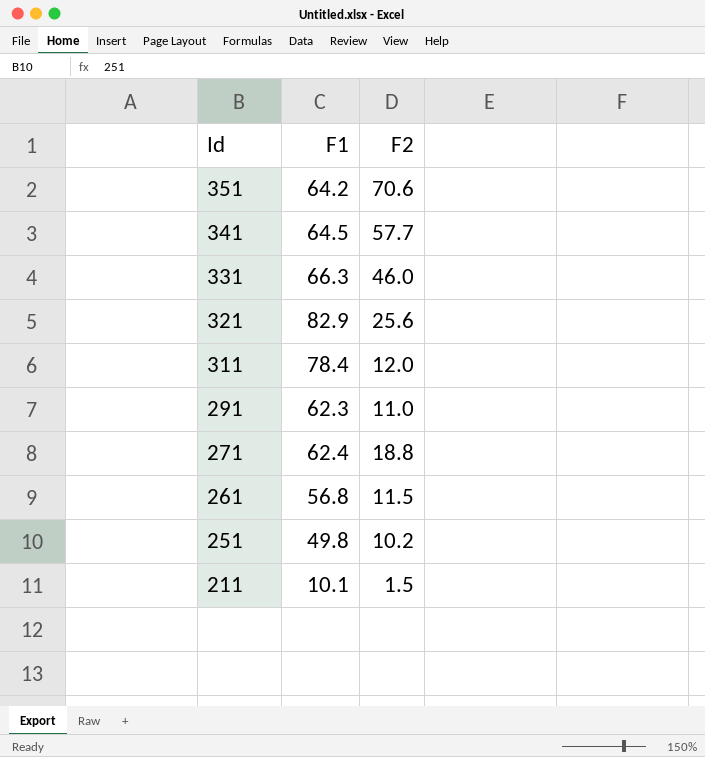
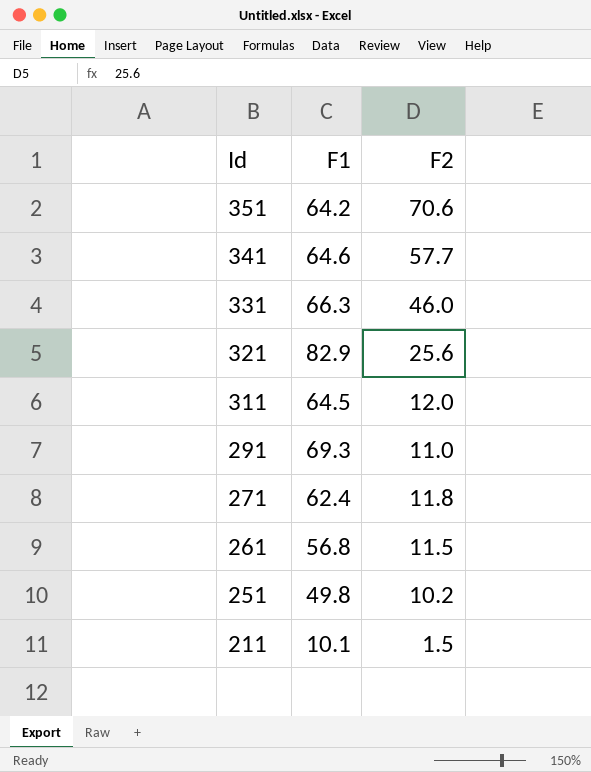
341 | F1: 64.5 -> 64.6
311 | F1: 78.4 -> 64.5
291 | F1: 62.3 -> 69.3
271 | F2: 18.8 -> 11.8

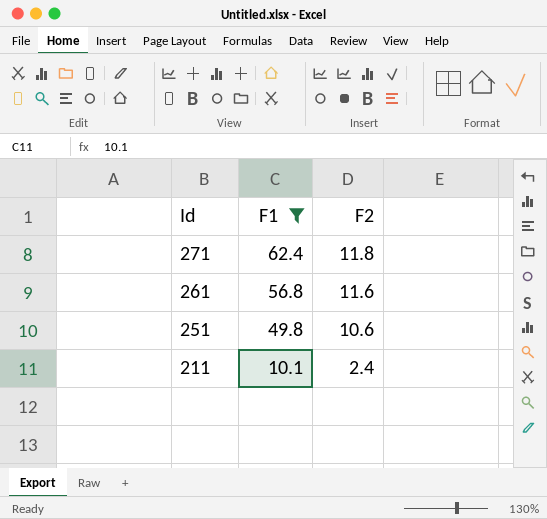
filter: none -> F1 <= 62.4
261 | F2: 11.5 -> 11.6
251 | F2: 10.2 -> 10.6
211 | F2: 1.5 -> 2.4

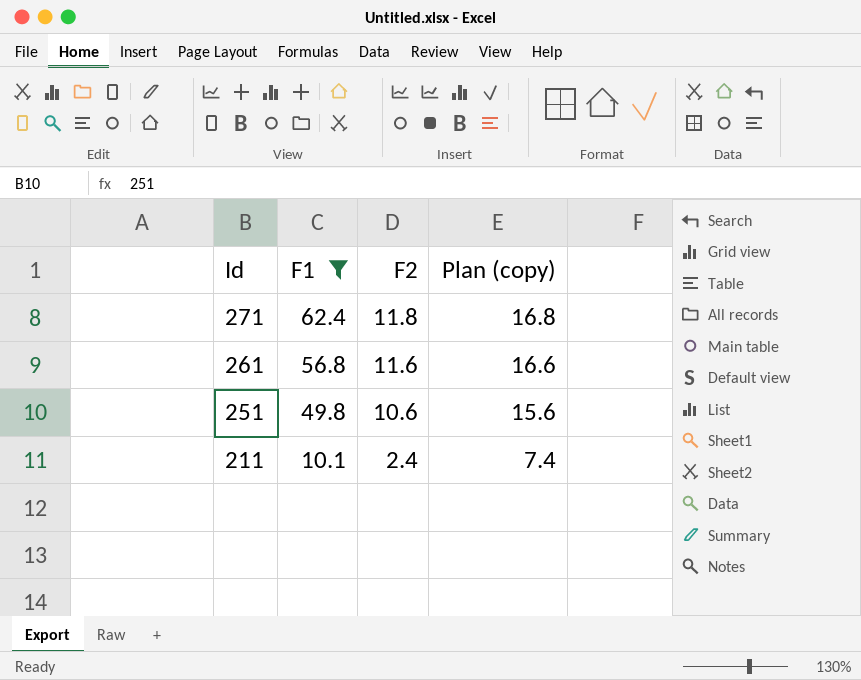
column Plan (copy) | formula: none -> [F2] + 5

